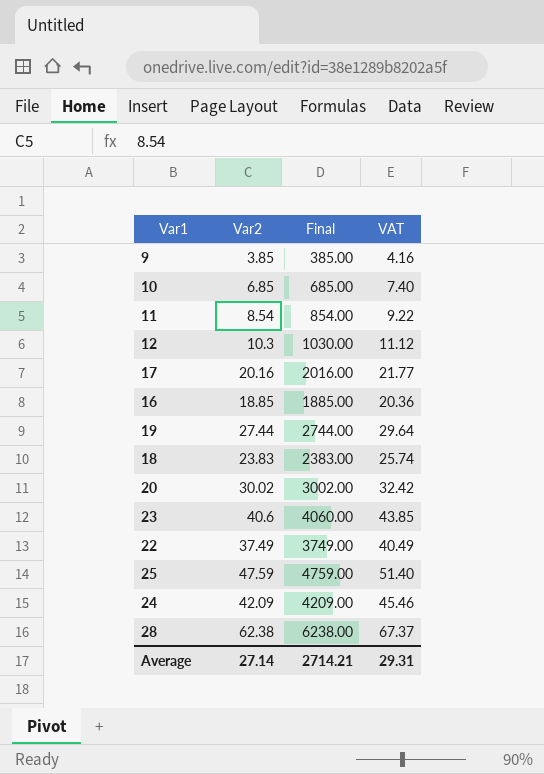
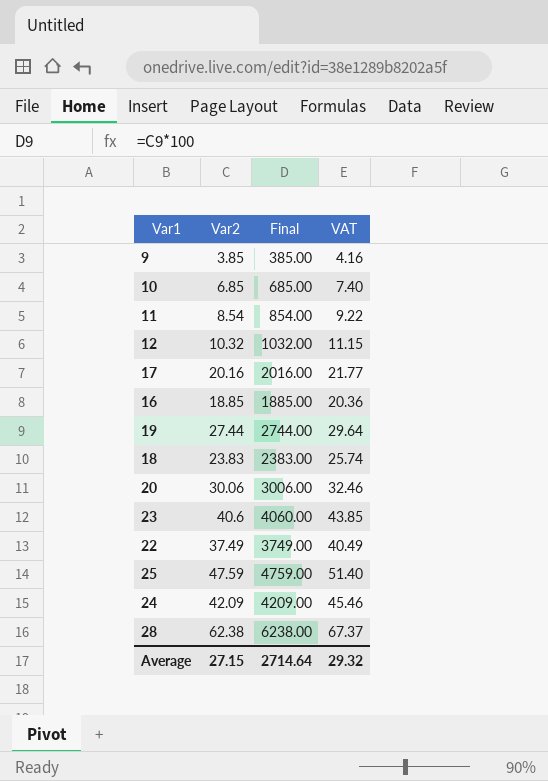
12 | Var2: 10.3 -> 10.32
12 | Final: 1030.00 -> 1032.00
12 | VAT: 11.12 -> 11.15
20 | Var2: 30.02 -> 30.06
20 | Final: 3002.00 -> 3006.00
20 | VAT: 32.42 -> 32.46
Average | Var2: 27.14 -> 27.15
Average | Final: 2714.21 -> 2714.64
Average | VAT: 29.31 -> 29.32

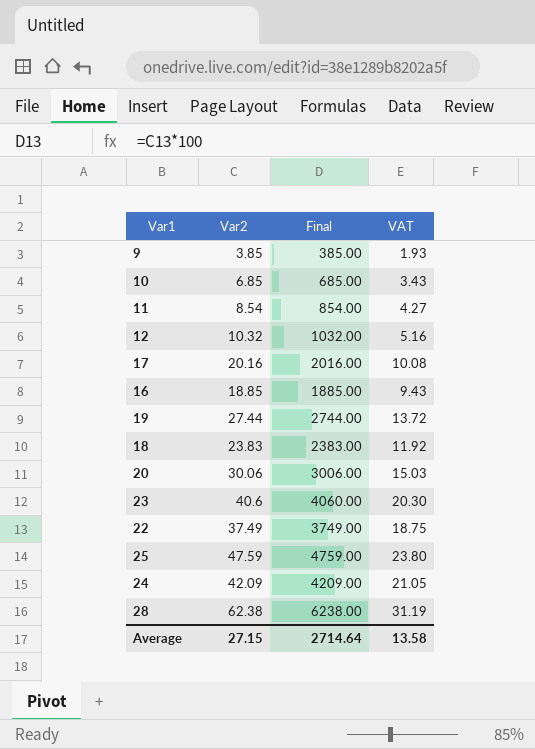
column VAT | formula: [Var2] * 1.08 -> [Var2] * 0.5
Average | VAT: 29.32 -> 13.58

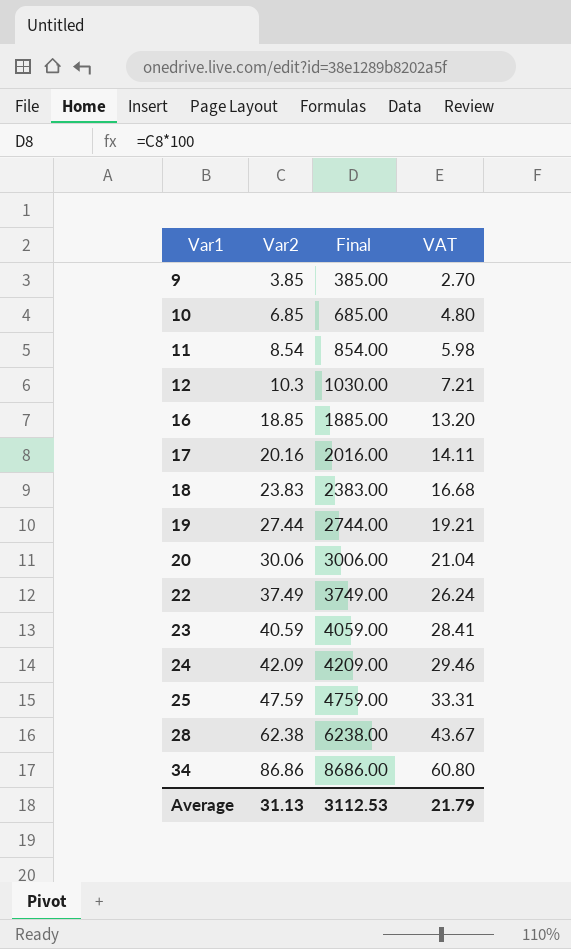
row order: none -> Var1 ascending
column VAT | formula: [Var2] * 0.5 -> [Var2] * 0.7
12 | Var2: 10.32 -> 10.3
12 | Final: 1032.00 -> 1030.00
23 | Var2: 40.6 -> 40.59
23 | Final: 4060.00 -> 4059.00
row 34: none -> 86.86 | 8686.00 | 60.80
Average | Var2: 27.15 -> 31.13
Average | Final: 2714.64 -> 3112.53
Average | VAT: 13.58 -> 21.79

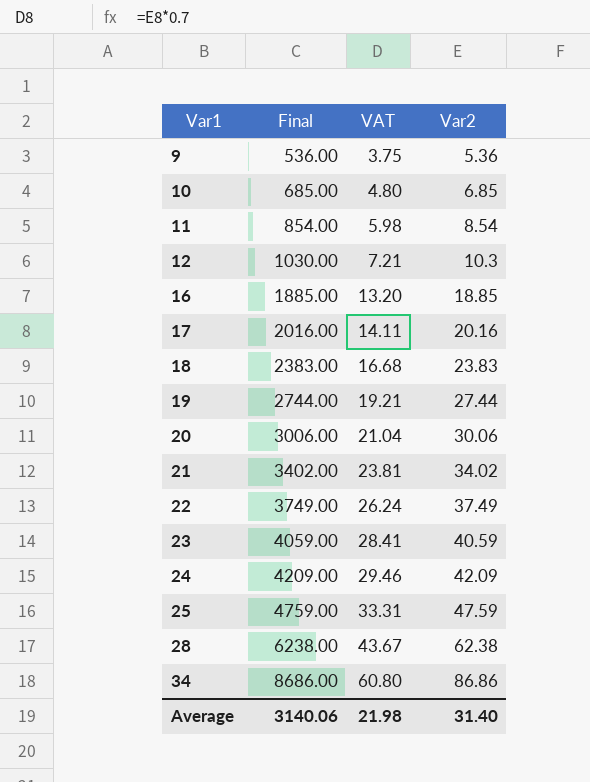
column Var2 | position: 2 -> 4
9 | Final: 385.00 -> 536.00
9 | VAT: 2.70 -> 3.75
9 | Var2: 3.85 -> 5.36
row 21: none -> 3402.00 | 23.81 | 34.02
Average | Final: 3112.53 -> 3140.06
Average | VAT: 21.79 -> 21.98
Average | Var2: 31.13 -> 31.40

